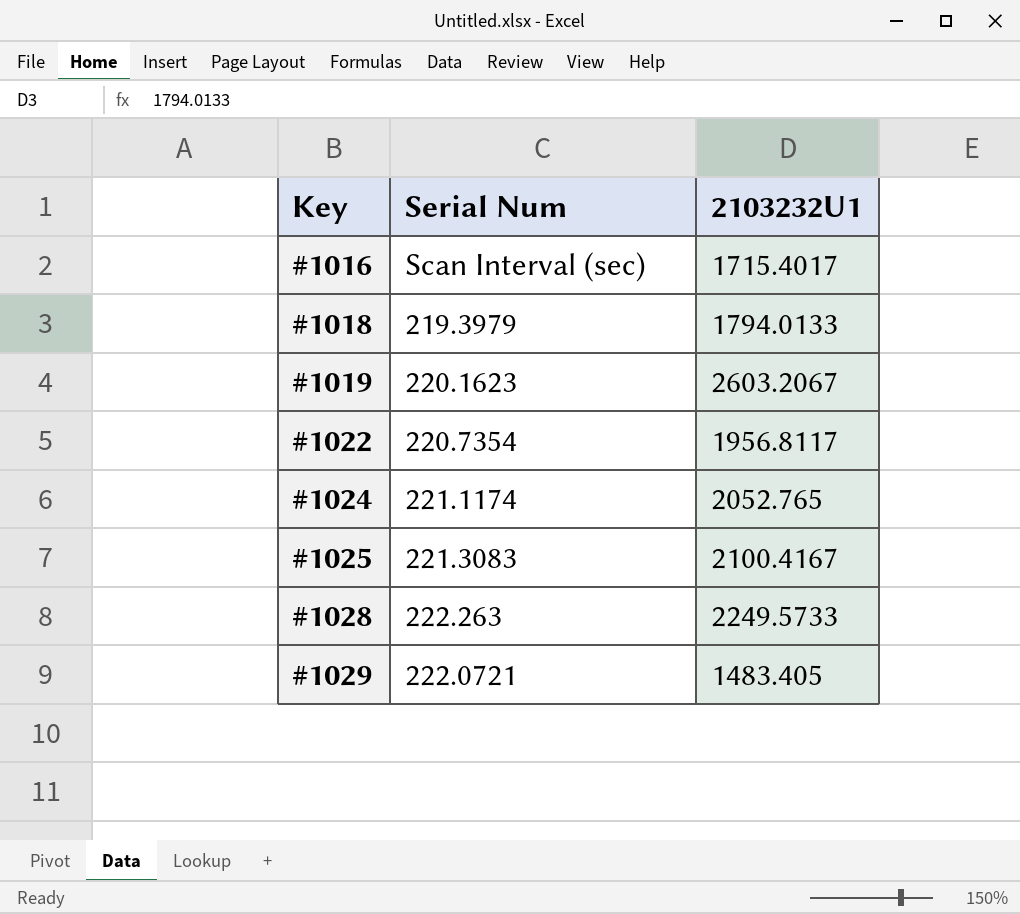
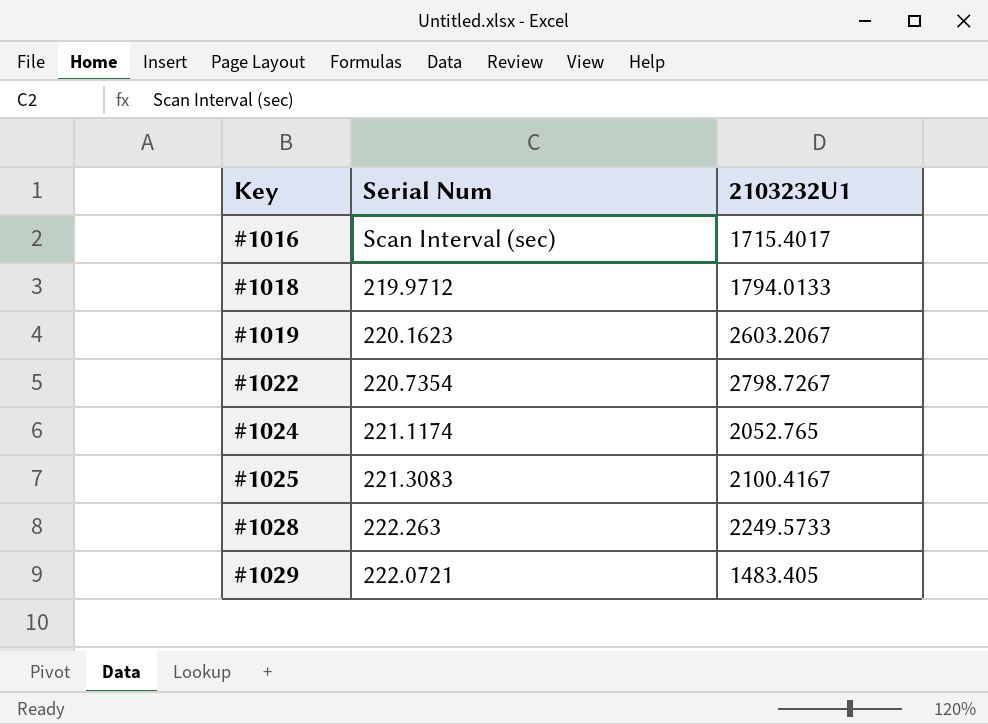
#1018 | Serial Num: 219.3979 -> 219.9712
#1022 | 2103232U1: 1956.8117 -> 2798.7267

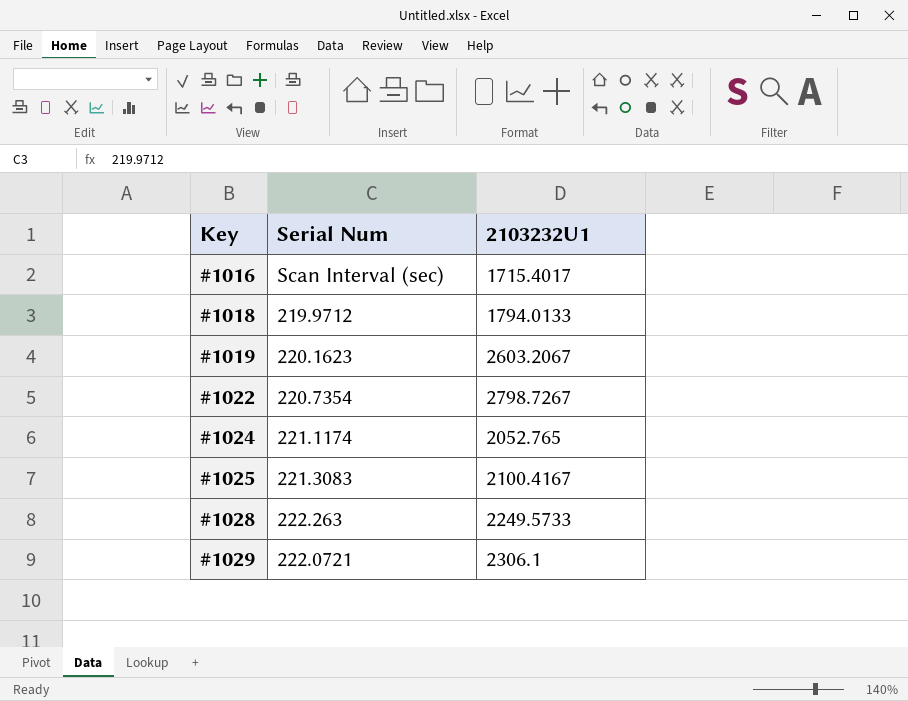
#1029 | 2103232U1: 1483.405 -> 2306.1

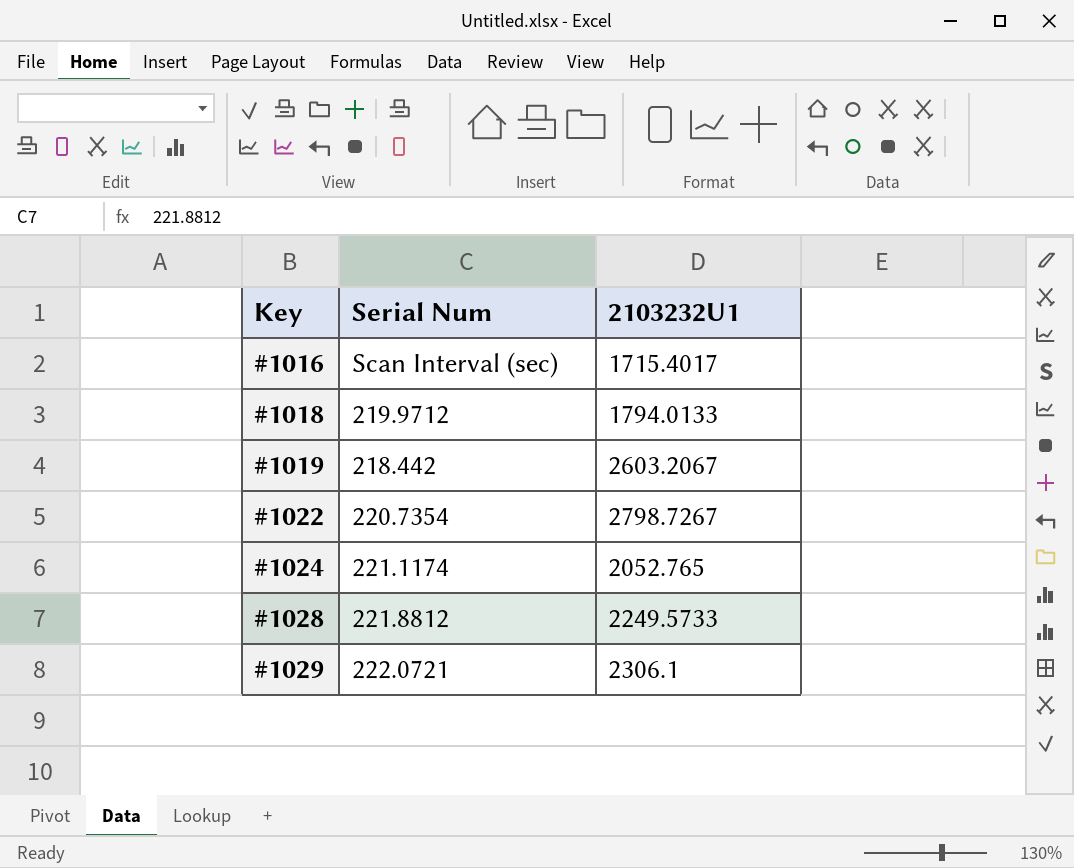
row #1025: 221.3083 | 2100.4167 -> none
#1019 | Serial Num: 220.1623 -> 218.442
#1028 | Serial Num: 222.263 -> 221.8812

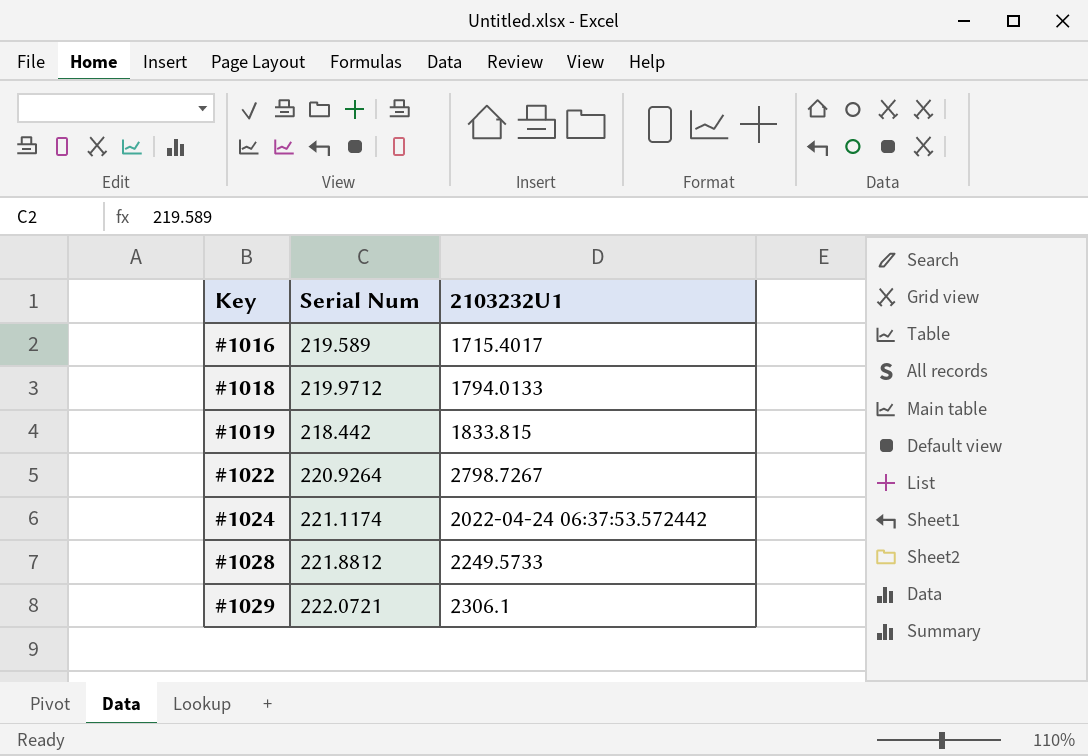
#1016 | Serial Num: Scan Interval (sec) -> 219.589
#1019 | 2103232U1: 2603.2067 -> 1833.815
#1022 | Serial Num: 220.7354 -> 220.9264
#1024 | 2103232U1: 2052.765 -> 2022-04-24 06:37:53.572442

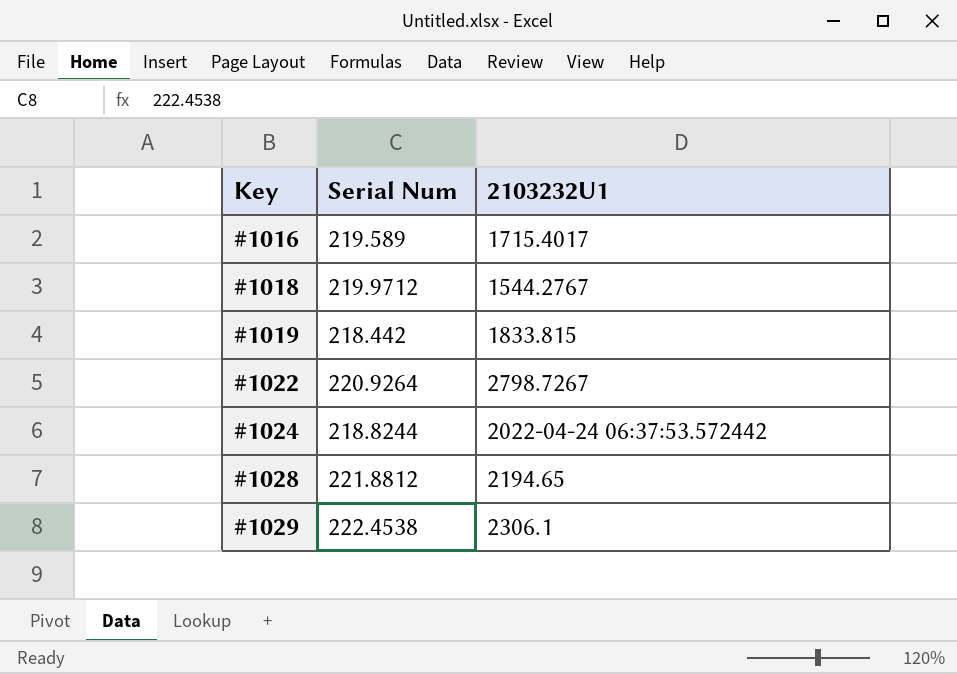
#1018 | 2103232U1: 1794.0133 -> 1544.2767
#1024 | Serial Num: 221.1174 -> 218.8244
#1028 | 2103232U1: 2249.5733 -> 2194.65
#1029 | Serial Num: 222.0721 -> 222.4538

